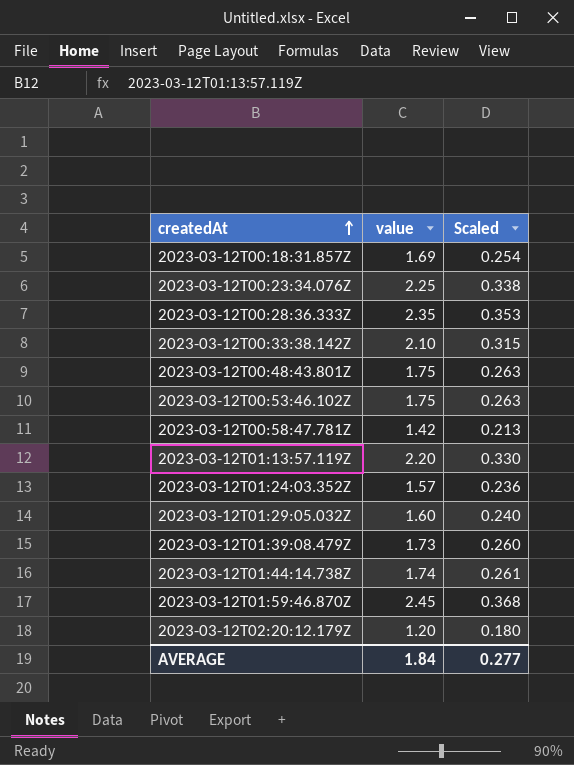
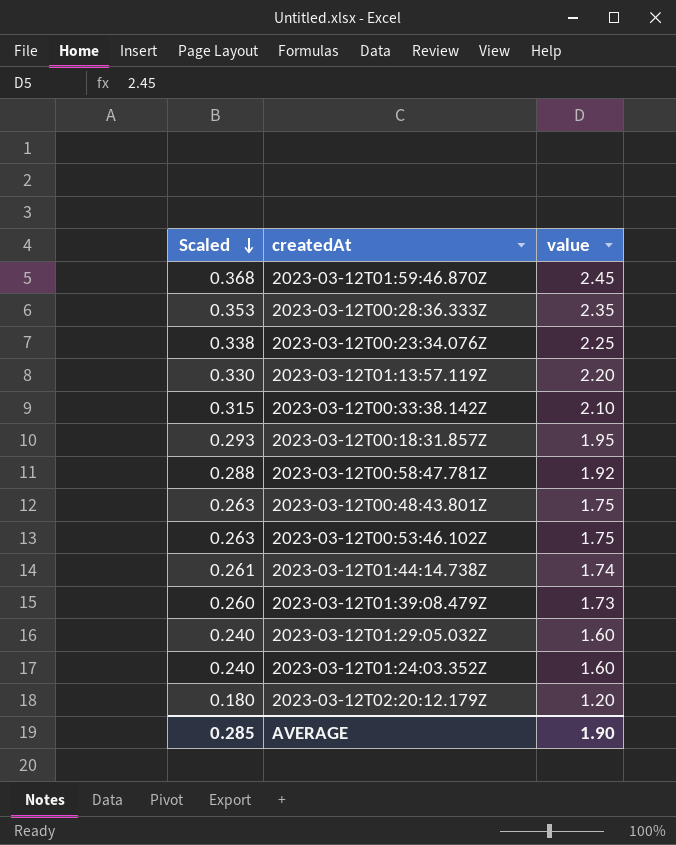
row order: createdAt ascending -> Scaled descending
column Scaled | position: 3 -> 1
2023-03-12T00:18:31.857Z | Scaled: 0.254 -> 0.293
2023-03-12T00:18:31.857Z | value: 1.69 -> 1.95
2023-03-12T00:58:47.781Z | Scaled: 0.213 -> 0.288
2023-03-12T00:58:47.781Z | value: 1.42 -> 1.92
2023-03-12T01:24:03.352Z | Scaled: 0.236 -> 0.240
2023-03-12T01:24:03.352Z | value: 1.57 -> 1.60
AVERAGE | Scaled: 0.277 -> 0.285
AVERAGE | value: 1.84 -> 1.90

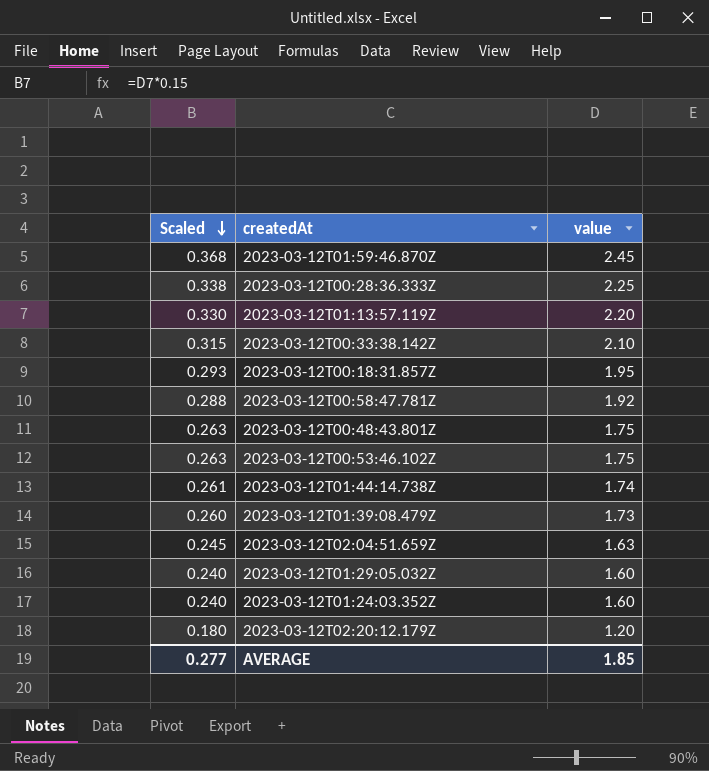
row 2023-03-12T00:23:34.076Z: 0.338 | 2.25 -> none
2023-03-12T00:28:36.333Z | Scaled: 0.353 -> 0.338
2023-03-12T00:28:36.333Z | value: 2.35 -> 2.25
row 2023-03-12T02:04:51.659Z: none -> 0.245 | 1.63
AVERAGE | Scaled: 0.285 -> 0.277
AVERAGE | value: 1.90 -> 1.85

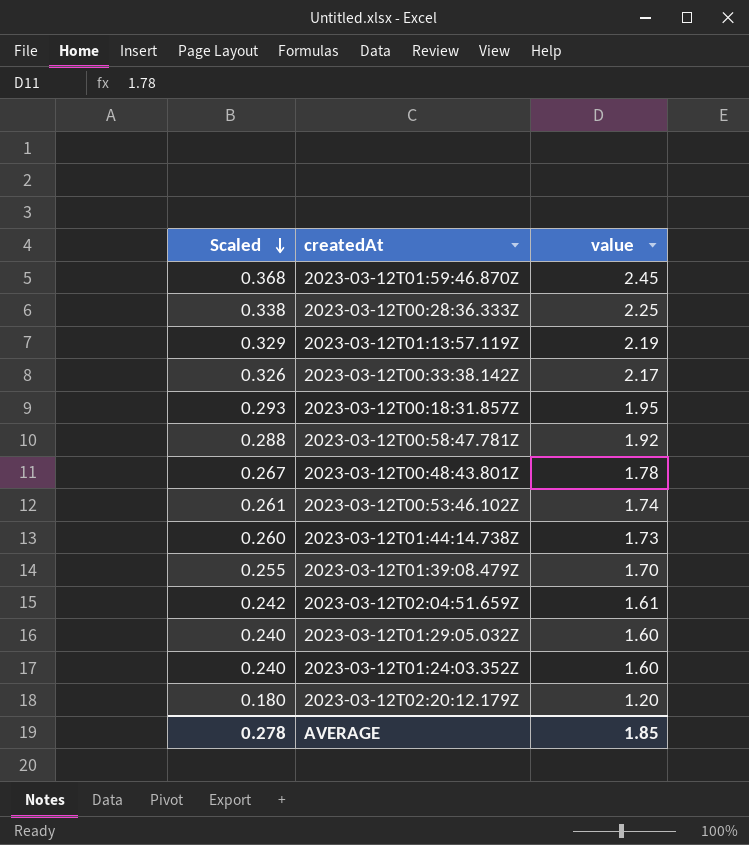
2023-03-12T01:13:57.119Z | Scaled: 0.330 -> 0.329
2023-03-12T01:13:57.119Z | value: 2.20 -> 2.19
2023-03-12T00:33:38.142Z | Scaled: 0.315 -> 0.326
2023-03-12T00:33:38.142Z | value: 2.10 -> 2.17
2023-03-12T00:48:43.801Z | Scaled: 0.263 -> 0.267
2023-03-12T00:48:43.801Z | value: 1.75 -> 1.78
2023-03-12T00:53:46.102Z | Scaled: 0.263 -> 0.261
2023-03-12T00:53:46.102Z | value: 1.75 -> 1.74
2023-03-12T01:44:14.738Z | Scaled: 0.261 -> 0.260
2023-03-12T01:44:14.738Z | value: 1.74 -> 1.73
2023-03-12T01:39:08.479Z | Scaled: 0.260 -> 0.255
2023-03-12T01:39:08.479Z | value: 1.73 -> 1.70
2023-03-12T02:04:51.659Z | Scaled: 0.245 -> 0.242
2023-03-12T02:04:51.659Z | value: 1.63 -> 1.61
AVERAGE | Scaled: 0.277 -> 0.278

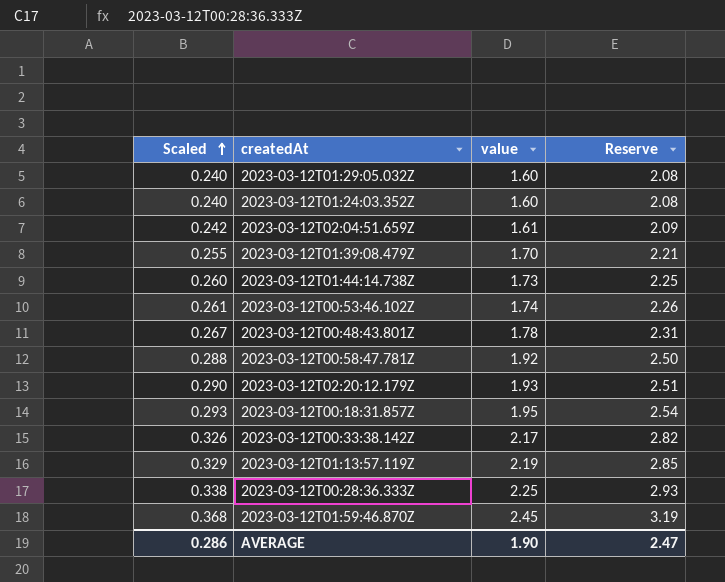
row order: Scaled descending -> Scaled ascending
column Reserve | formula: none -> [value] * 1.3
2023-03-12T02:20:12.179Z | Scaled: 0.180 -> 0.290
2023-03-12T02:20:12.179Z | value: 1.20 -> 1.93
AVERAGE | Scaled: 0.278 -> 0.286
AVERAGE | value: 1.85 -> 1.90

